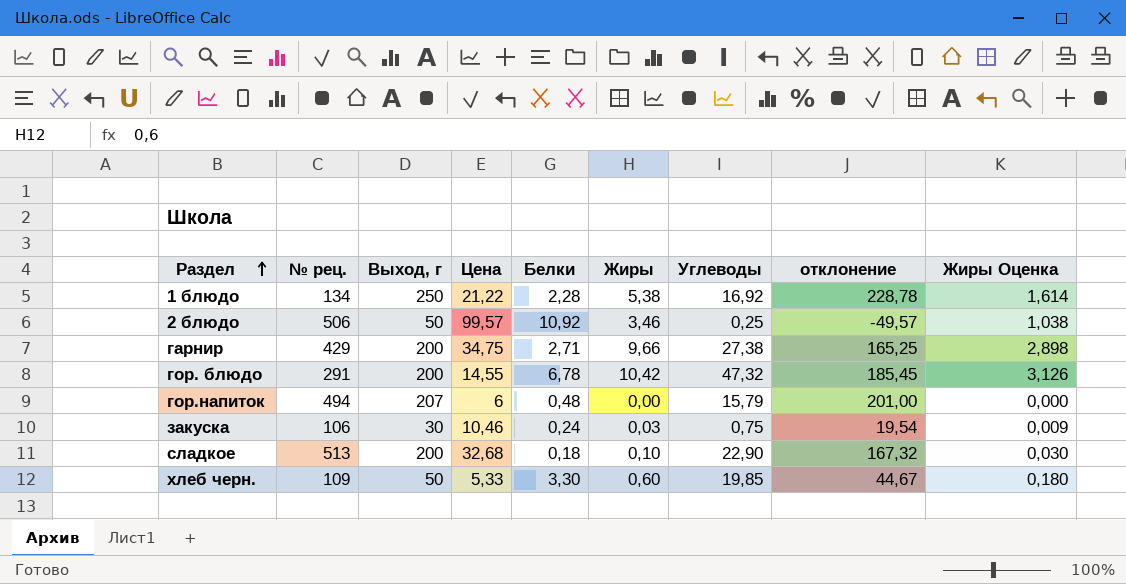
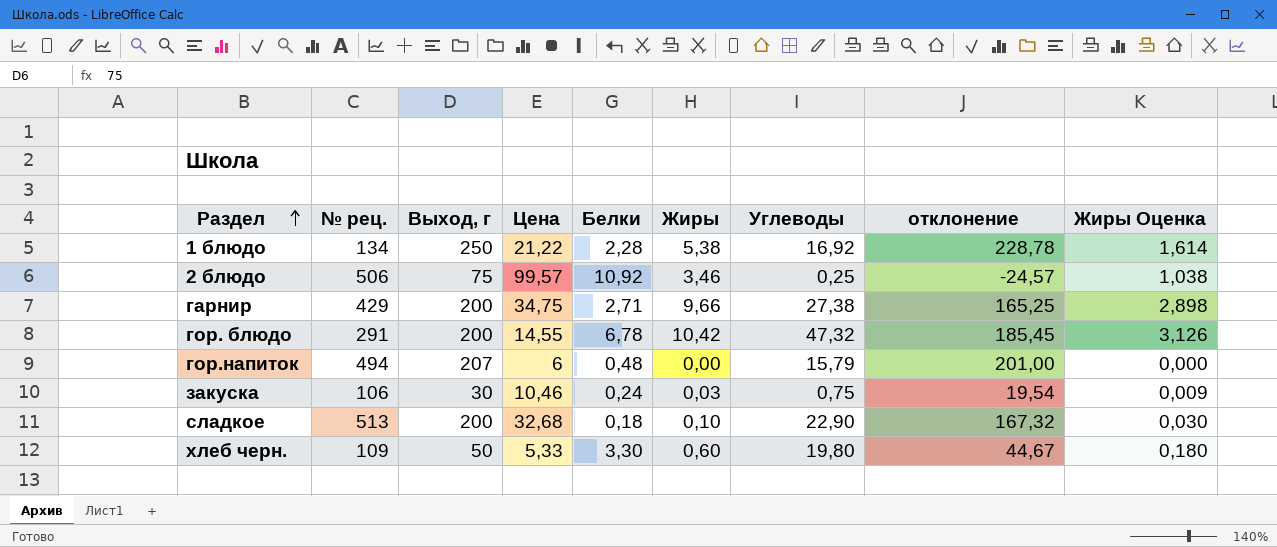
2 блюдо | Выход, г: 50 -> 75
2 блюдо | отклонение: -49,57 -> -24,57
хлеб черн. | Углеводы: 19,85 -> 19,80

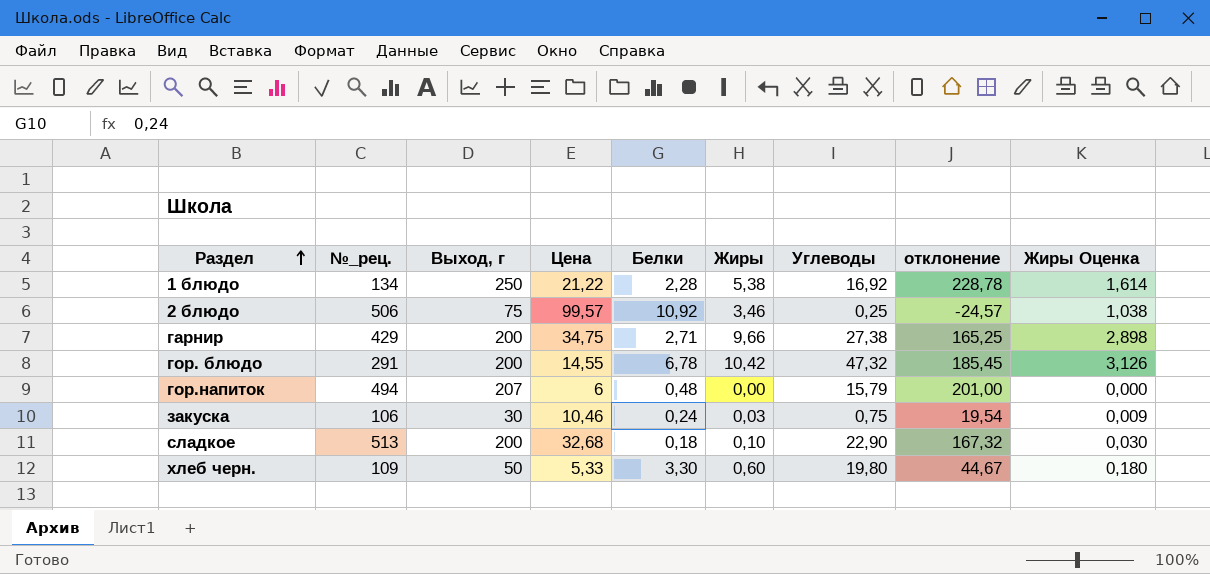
column name: № рец. -> №_рец.

